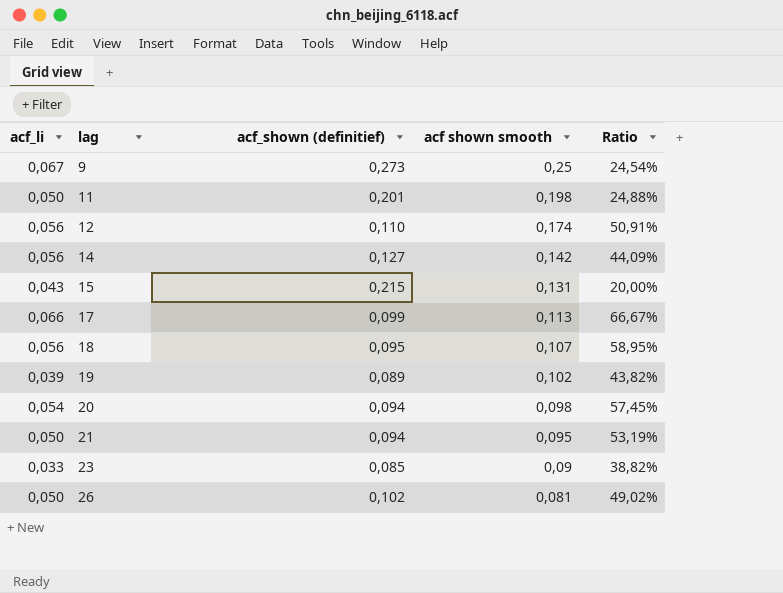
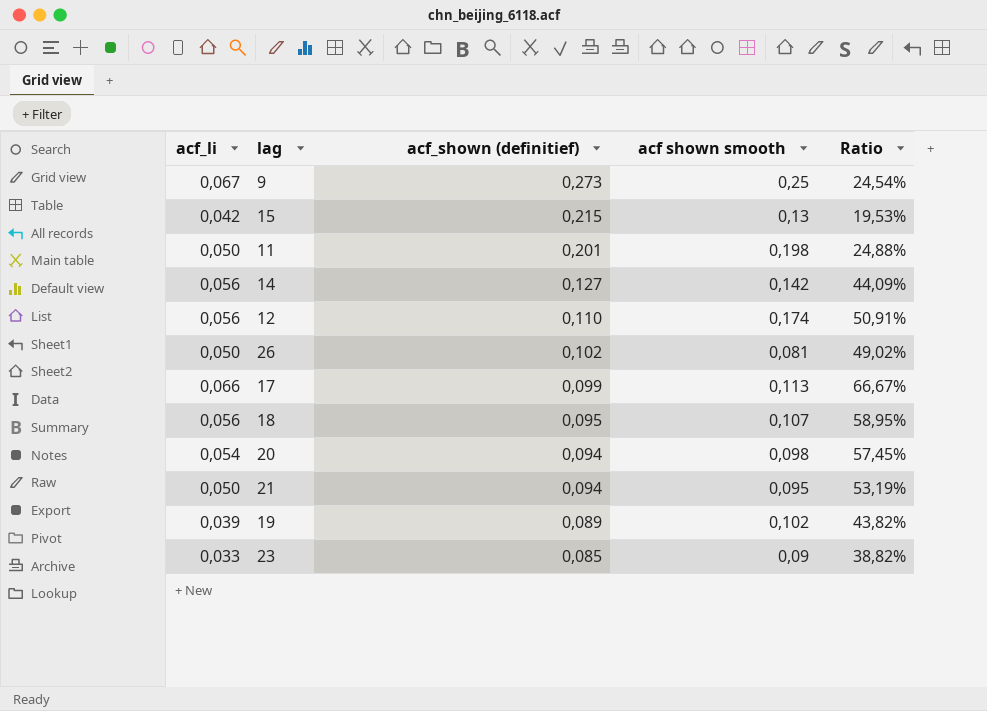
row order: lag ascending -> acf_shown (definitief) descending
15 | acf_li: 0,043 -> 0,042
15 | acf shown smooth: 0,131 -> 0,13
15 | Ratio: 20,00% -> 19,53%

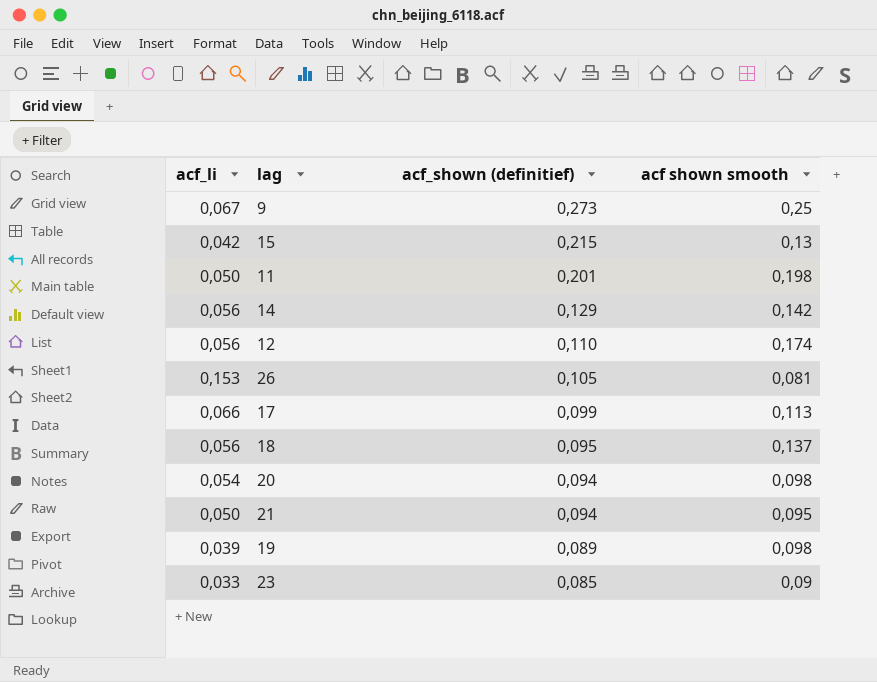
column Ratio | formula: [acf_li] / [acf_shown (definitief)] -> none
14 | acf_shown (definitief): 0,127 -> 0,129
26 | acf_li: 0,050 -> 0,153
26 | acf_shown (definitief): 0,102 -> 0,105
18 | acf shown smooth: 0,107 -> 0,137
19 | acf shown smooth: 0,102 -> 0,098

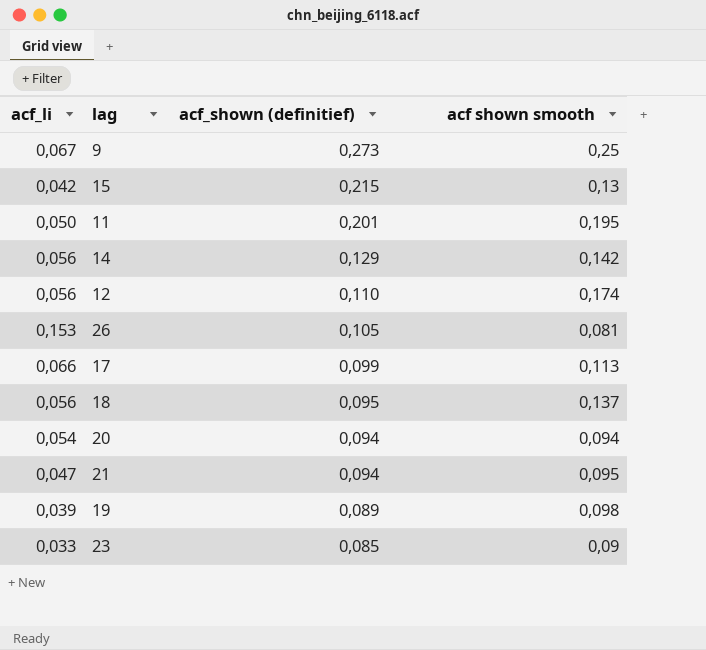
11 | acf shown smooth: 0,198 -> 0,195
20 | acf shown smooth: 0,098 -> 0,094
21 | acf_li: 0,050 -> 0,047

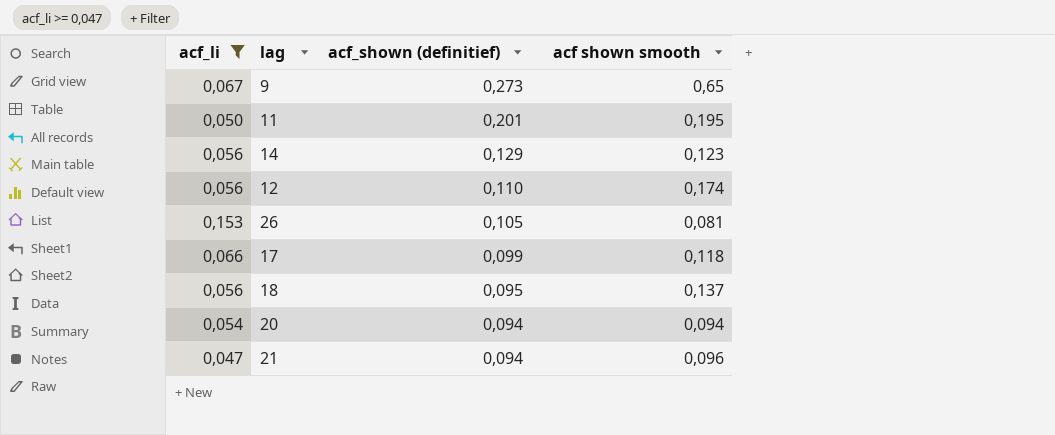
filter: none -> acf_li >= 0,047
9 | acf shown smooth: 0,25 -> 0,65
14 | acf shown smooth: 0,142 -> 0,123
17 | acf shown smooth: 0,113 -> 0,118
21 | acf shown smooth: 0,095 -> 0,096

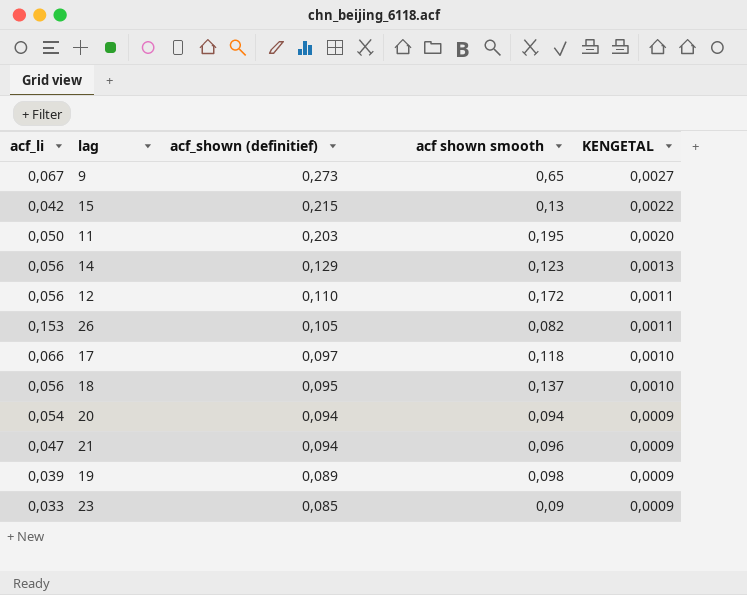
filter: acf_li >= 0,047 -> none
column KENGETAL | formula: none -> [acf_shown (definitief)] * 0,01
11 | acf_shown (definitief): 0,201 -> 0,203
12 | acf shown smooth: 0,174 -> 0,172
26 | acf shown smooth: 0,081 -> 0,082
17 | acf_shown (definitief): 0,099 -> 0,097

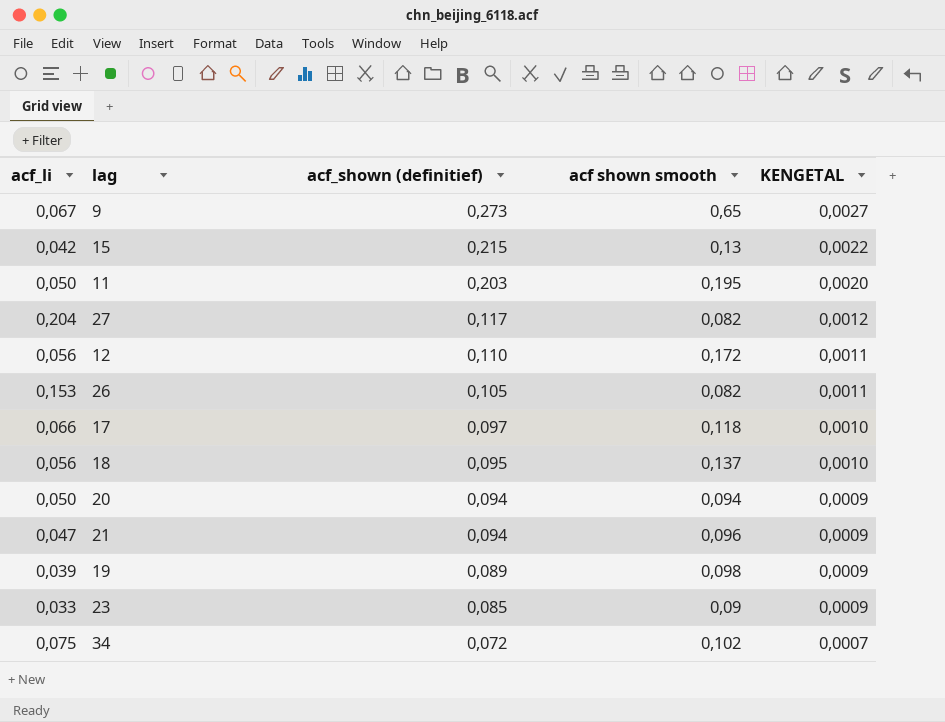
row 14: 0,056 | 0,129 | 0,123 | 0,0013 -> none
row 27: none -> 0,204 | 0,117 | 0,082 | 0,0012
20 | acf_li: 0,054 -> 0,050
row 34: none -> 0,075 | 0,072 | 0,102 | 0,0007

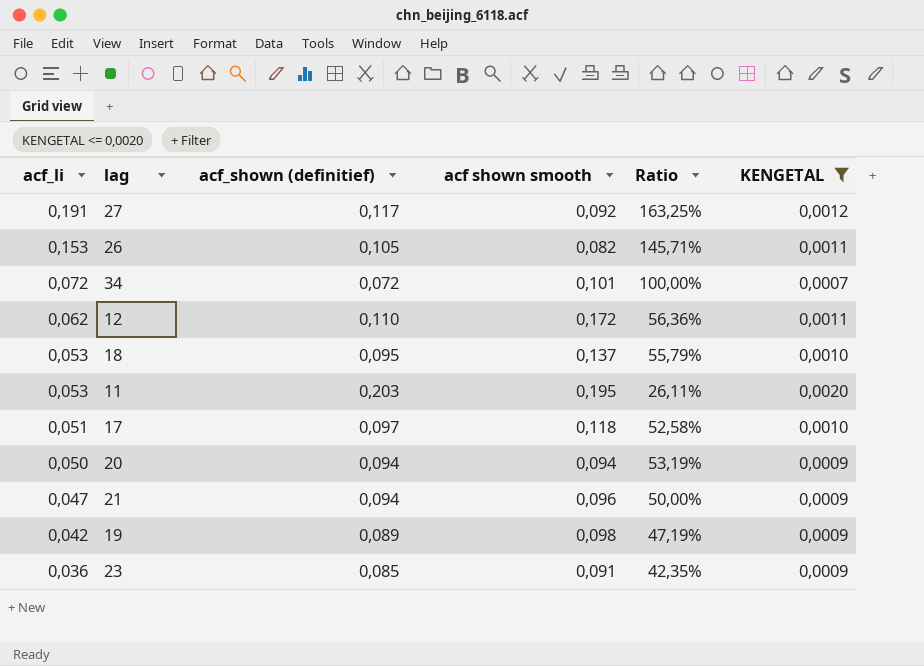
filter: none -> KENGETAL <= 0,0020
row order: acf_shown (definitief) descending -> acf_li descending
column Ratio | formula: none -> [acf_li] / [acf_shown (definitief)]
27 | acf_li: 0,204 -> 0,191
27 | acf shown smooth: 0,082 -> 0,092
34 | acf_li: 0,075 -> 0,072
34 | acf shown smooth: 0,102 -> 0,101
12 | acf_li: 0,056 -> 0,062
18 | acf_li: 0,056 -> 0,053
11 | acf_li: 0,050 -> 0,053
17 | acf_li: 0,066 -> 0,051
19 | acf_li: 0,039 -> 0,042
23 | acf_li: 0,033 -> 0,036
23 | acf shown smooth: 0,09 -> 0,091

